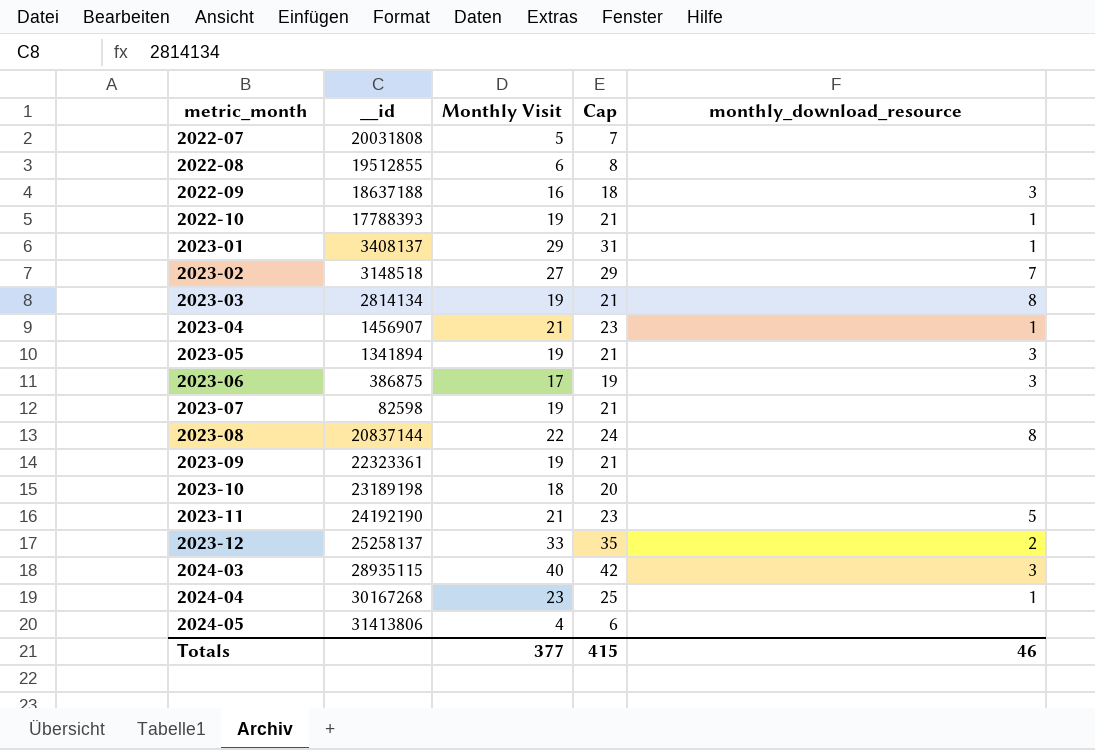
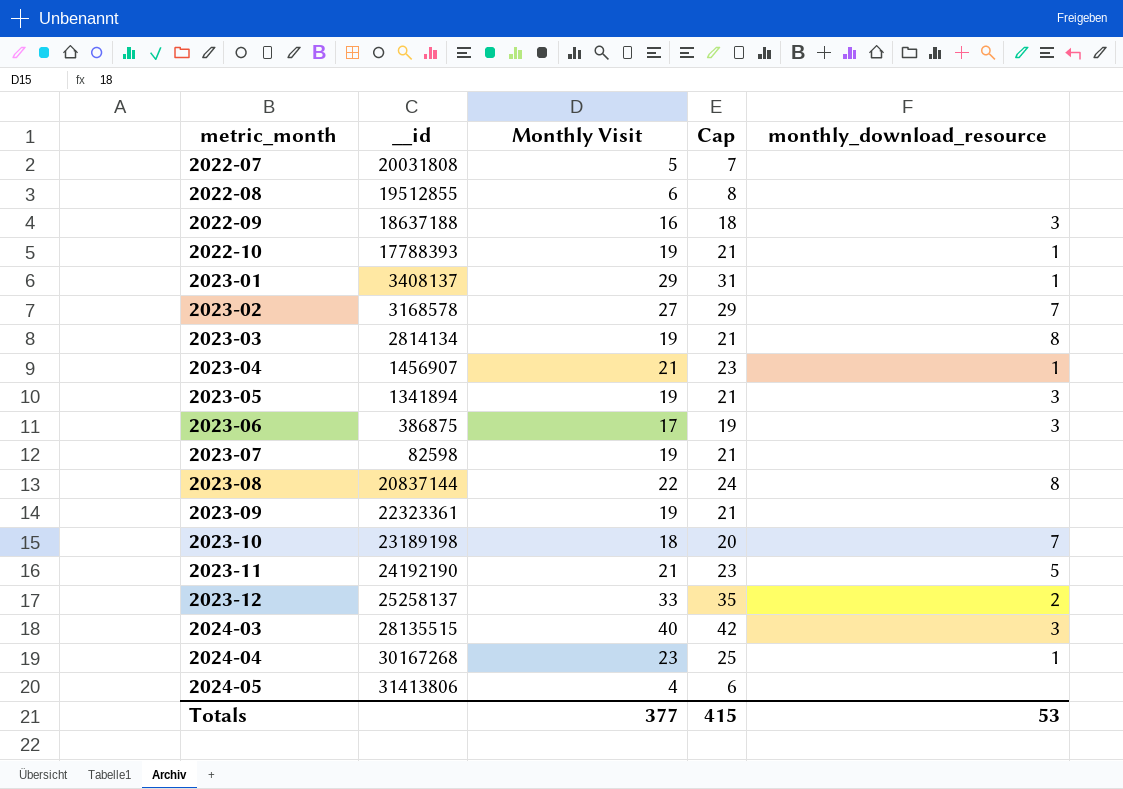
2023-02 | __id: 3148518 -> 3168578
2023-10 | monthly_download_resource: none -> 7
2024-03 | __id: 28935115 -> 28135515
Totals | monthly_download_resource: 46 -> 53

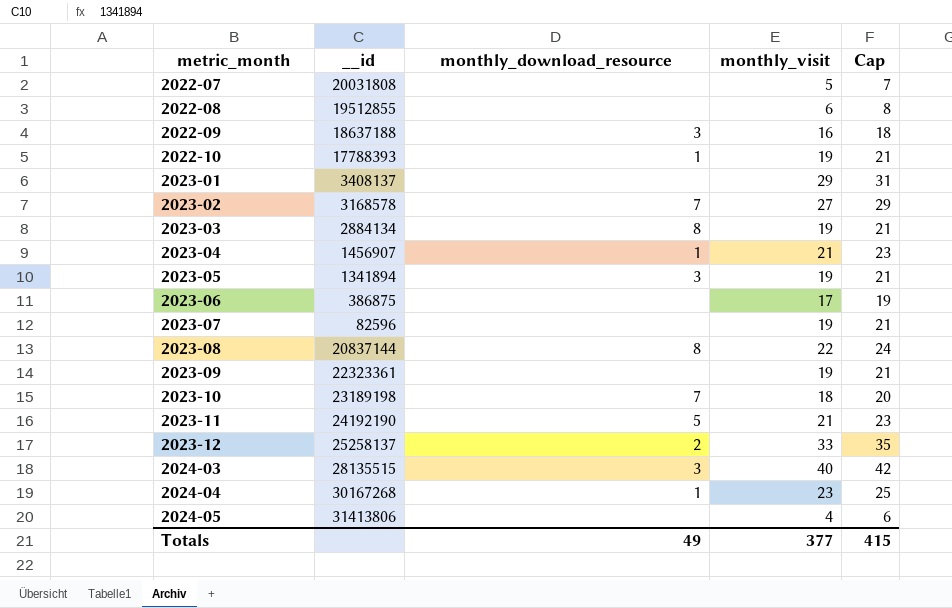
column monthly_download_resource | position: 5 -> 3
column name: Monthly Visit -> monthly_visit
2023-01 | monthly_download_resource: 1 -> none
2023-03 | __id: 2814134 -> 2884134
2023-06 | monthly_download_resource: 3 -> none
2023-07 | __id: 82598 -> 82596
Totals | monthly_download_resource: 53 -> 49

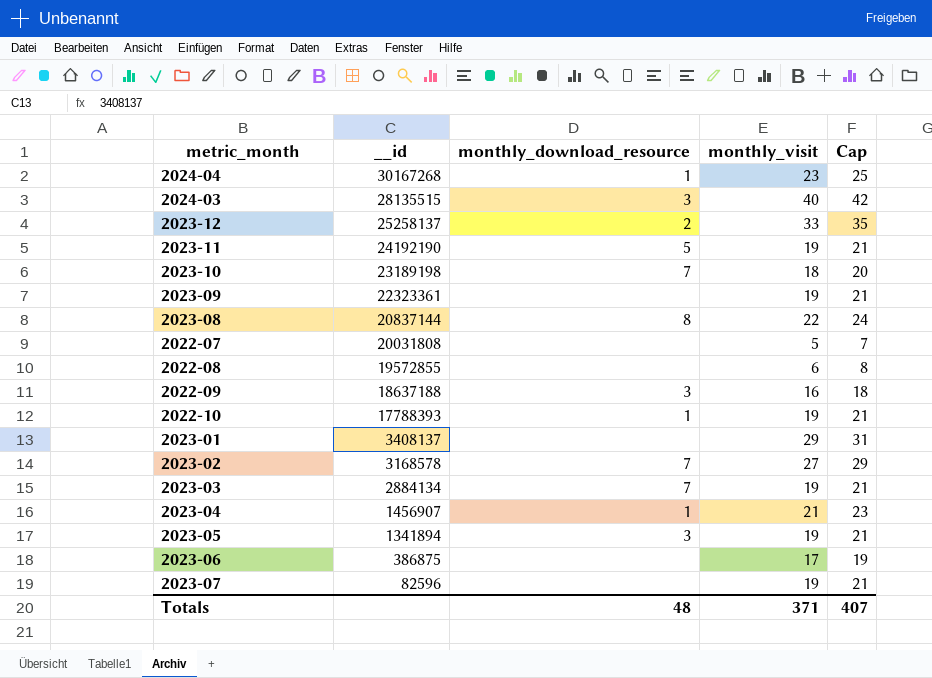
row order: metric_month ascending -> __id descending
row 2024-05: 31413806 | none | 4 | 6 -> none
2023-11 | monthly_visit: 21 -> 19
2023-11 | Cap: 23 -> 21
2022-08 | __id: 19512855 -> 19572855
2023-03 | monthly_download_resource: 8 -> 7
Totals | monthly_download_resource: 49 -> 48
Totals | monthly_visit: 377 -> 371
Totals | Cap: 415 -> 407

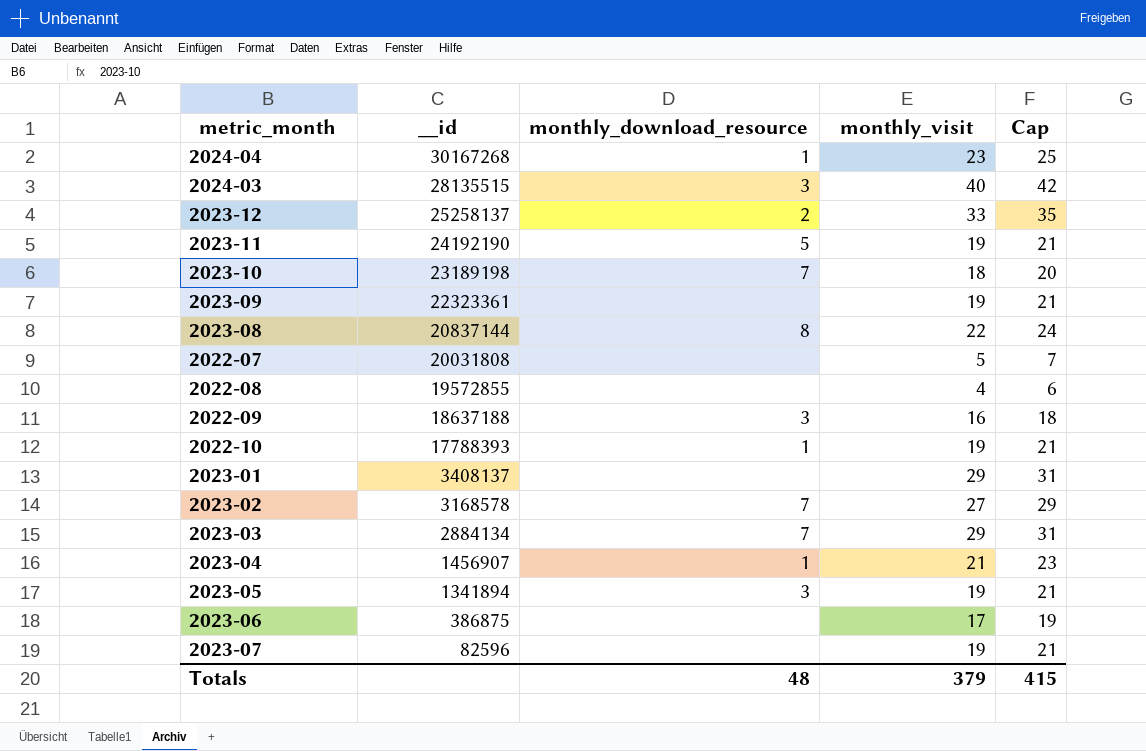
2022-08 | monthly_visit: 6 -> 4
2022-08 | Cap: 8 -> 6
2023-03 | monthly_visit: 19 -> 29
2023-03 | Cap: 21 -> 31
Totals | monthly_visit: 371 -> 379
Totals | Cap: 407 -> 415

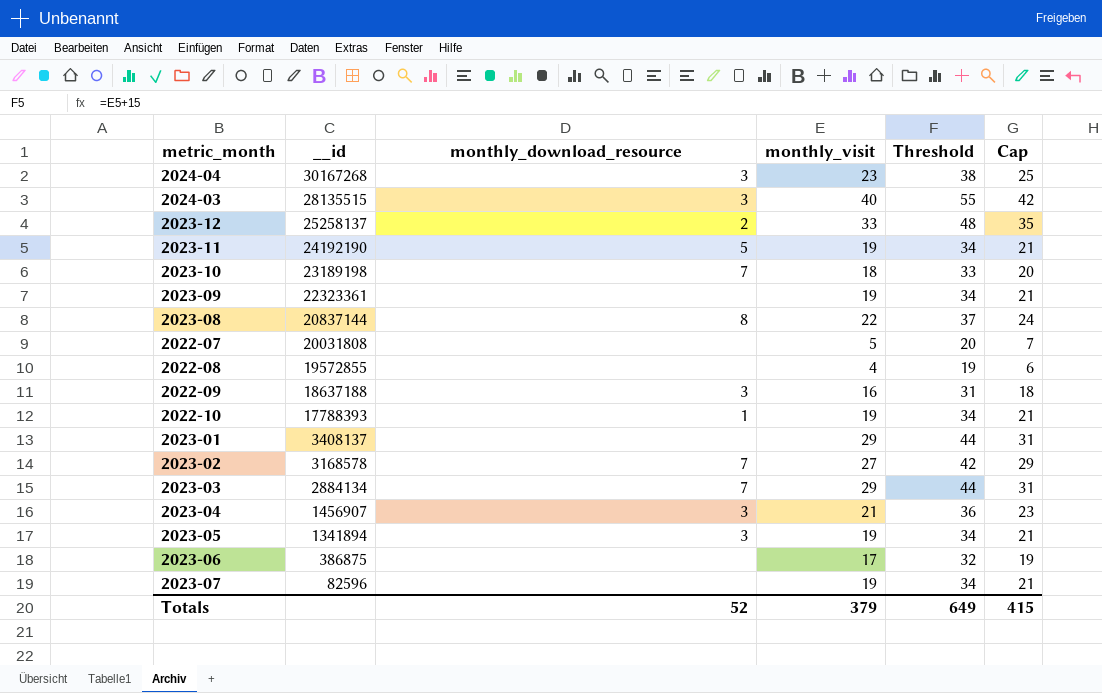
column Threshold | formula: none -> [monthly_visit] + 15
2024-04 | monthly_download_resource: 1 -> 3
2023-04 | monthly_download_resource: 1 -> 3
Totals | monthly_download_resource: 48 -> 52

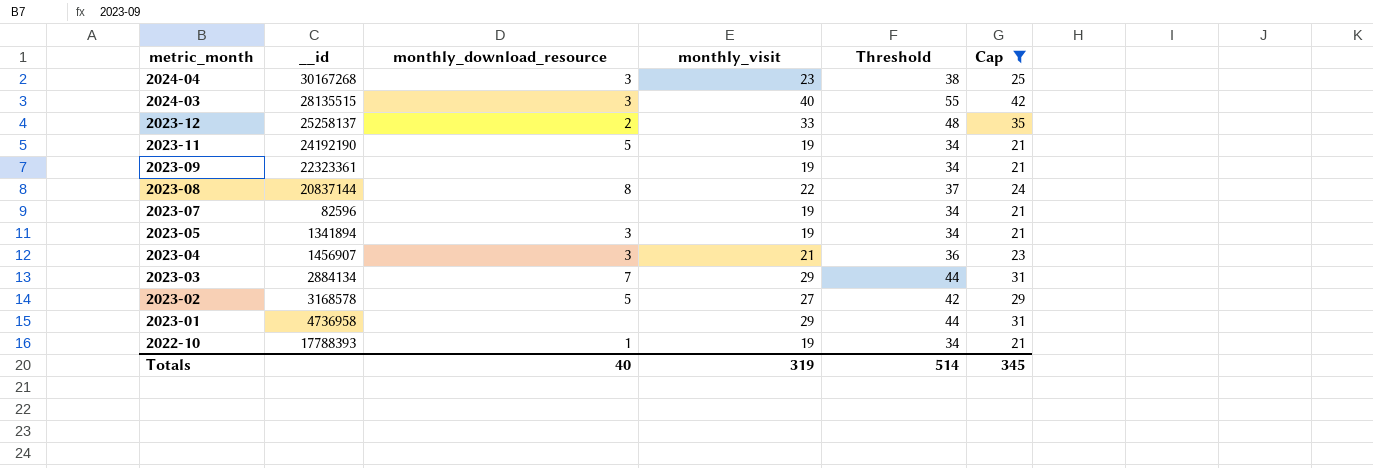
filter: none -> Cap >= 21
row order: __id descending -> metric_month descending
2023-02 | monthly_download_resource: 7 -> 5
2023-01 | __id: 3408137 -> 4736958
Totals | monthly_download_resource: 52 -> 40
Totals | monthly_visit: 379 -> 319
Totals | Threshold: 649 -> 514
Totals | Cap: 415 -> 345

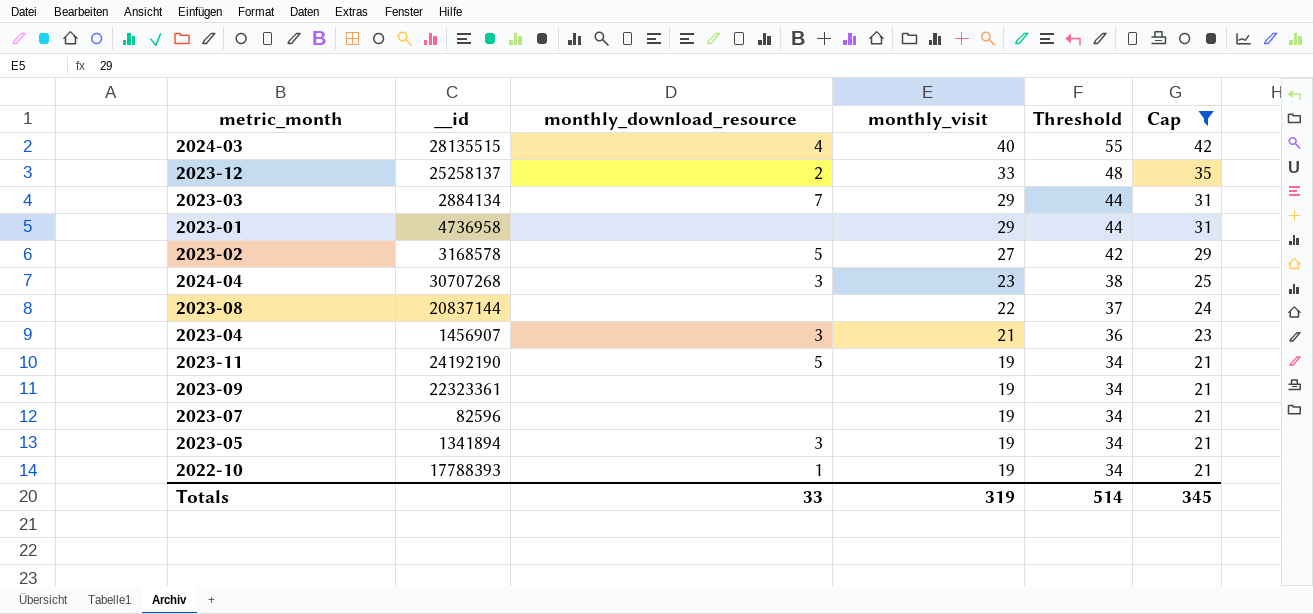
row order: metric_month descending -> monthly_visit descending
2024-03 | monthly_download_resource: 3 -> 4
2024-04 | __id: 30167268 -> 30707268
2023-08 | monthly_download_resource: 8 -> none
Totals | monthly_download_resource: 40 -> 33

